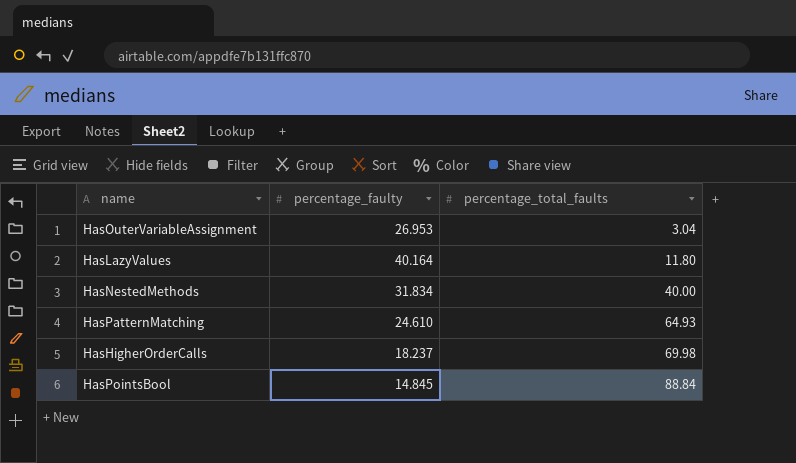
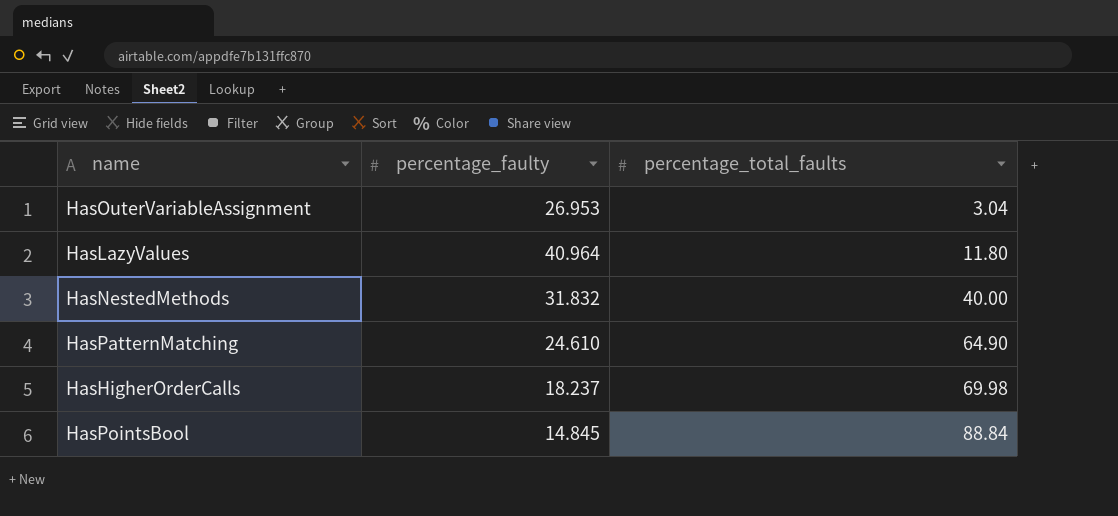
HasLazyValues | percentage_faulty: 40.164 -> 40.964
HasNestedMethods | percentage_faulty: 31.834 -> 31.832
HasPatternMatching | percentage_total_faults: 64.93 -> 64.90

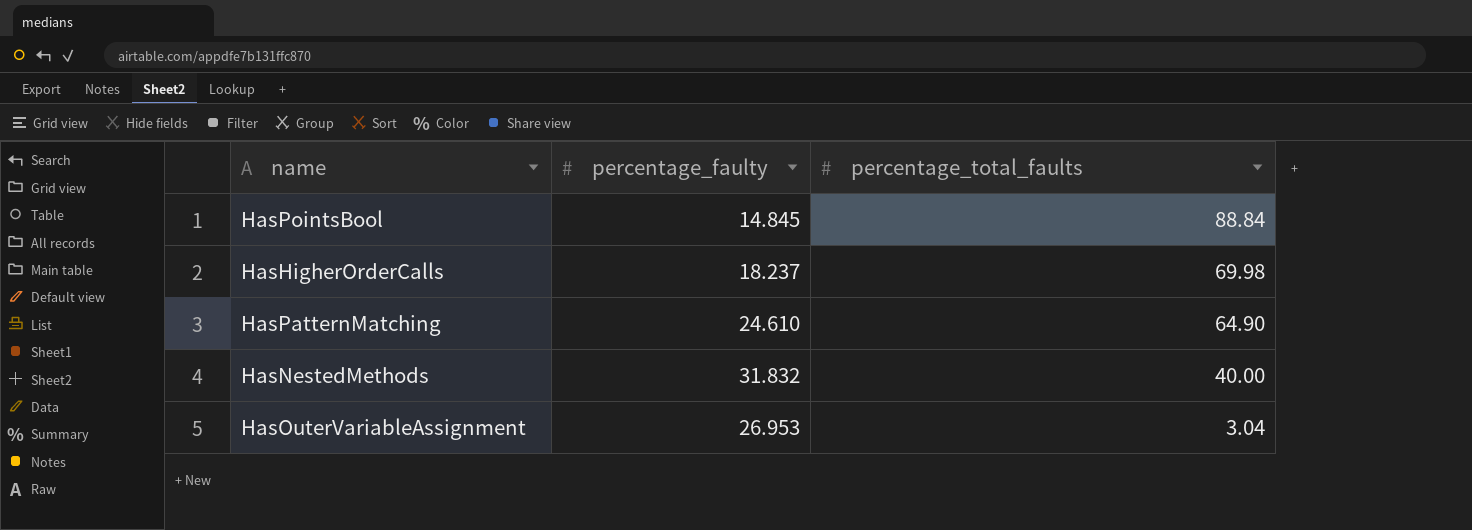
row order: percentage_total_faults ascending -> percentage_total_faults descending
row HasLazyValues: 40.964 | 11.80 -> none

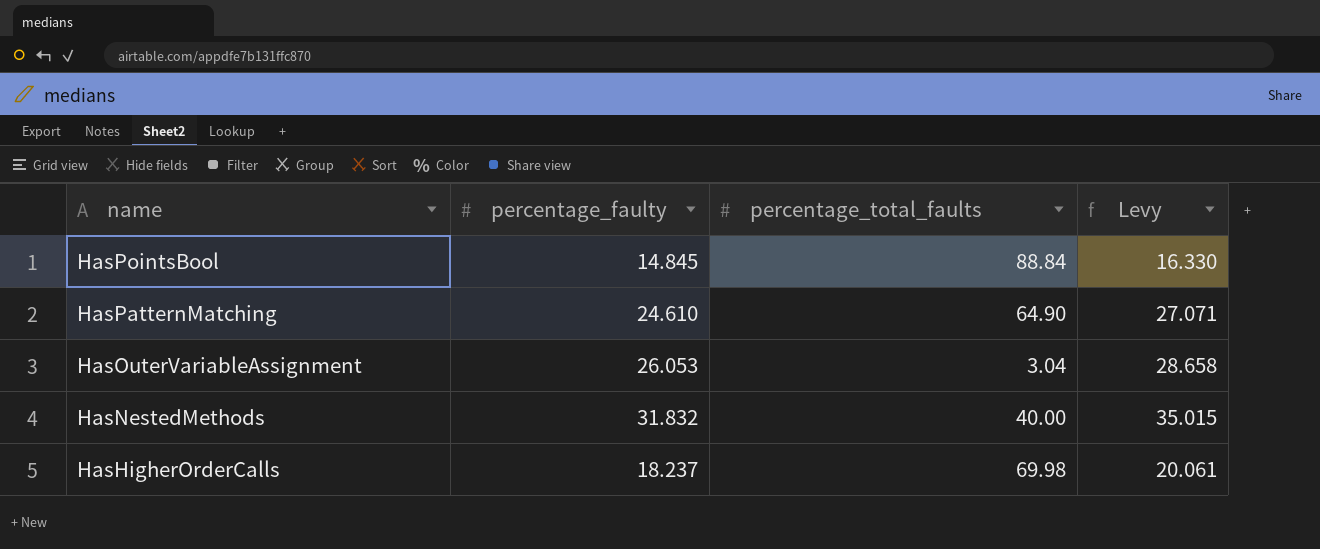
row order: percentage_total_faults descending -> name descending
column Levy | formula: none -> [percentage_faulty] * 1.1
HasOuterVariableAssignment | percentage_faulty: 26.953 -> 26.053

